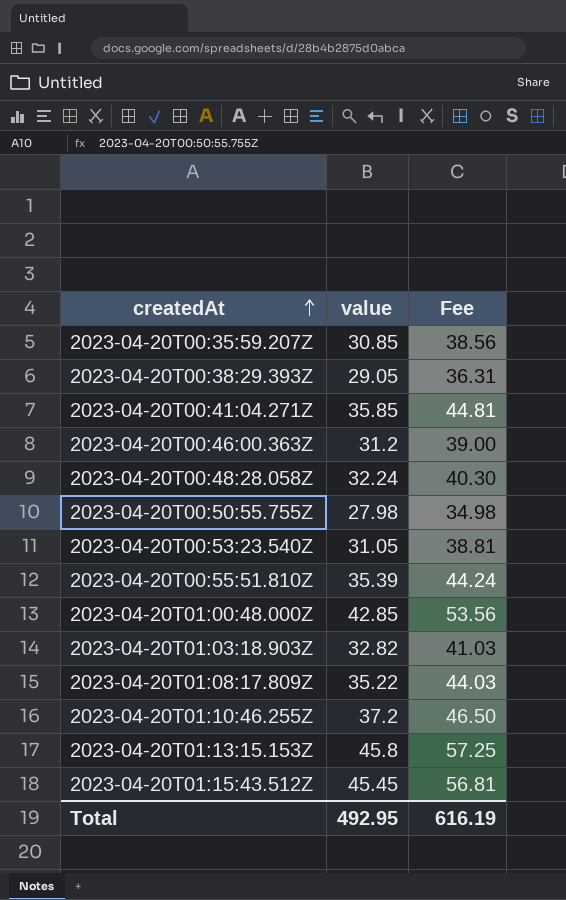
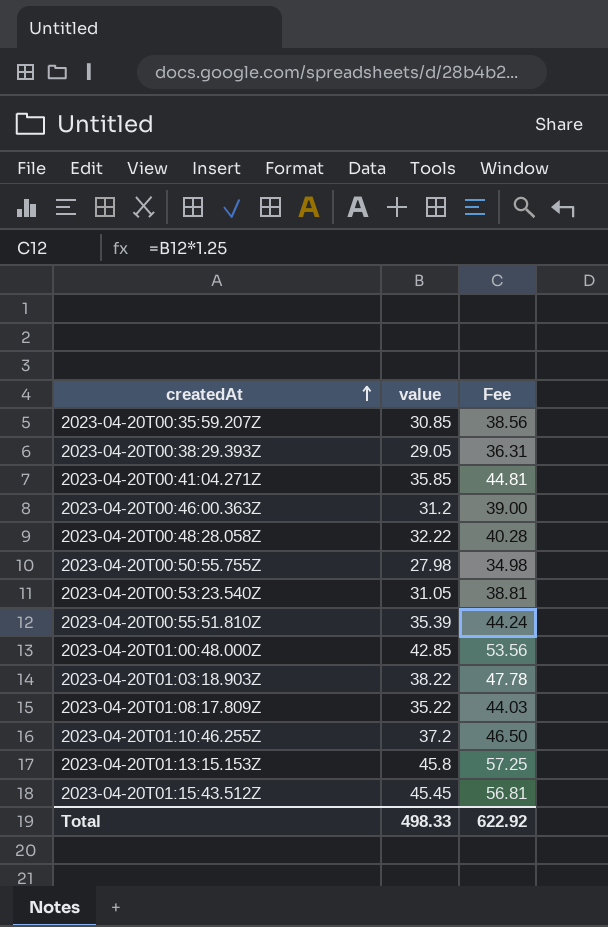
2023-04-20T00:48:28.058Z | value: 32.24 -> 32.22
2023-04-20T00:48:28.058Z | Fee: 40.30 -> 40.28
2023-04-20T01:03:18.903Z | value: 32.82 -> 38.22
2023-04-20T01:03:18.903Z | Fee: 41.03 -> 47.78
Total | value: 492.95 -> 498.33
Total | Fee: 616.19 -> 622.92

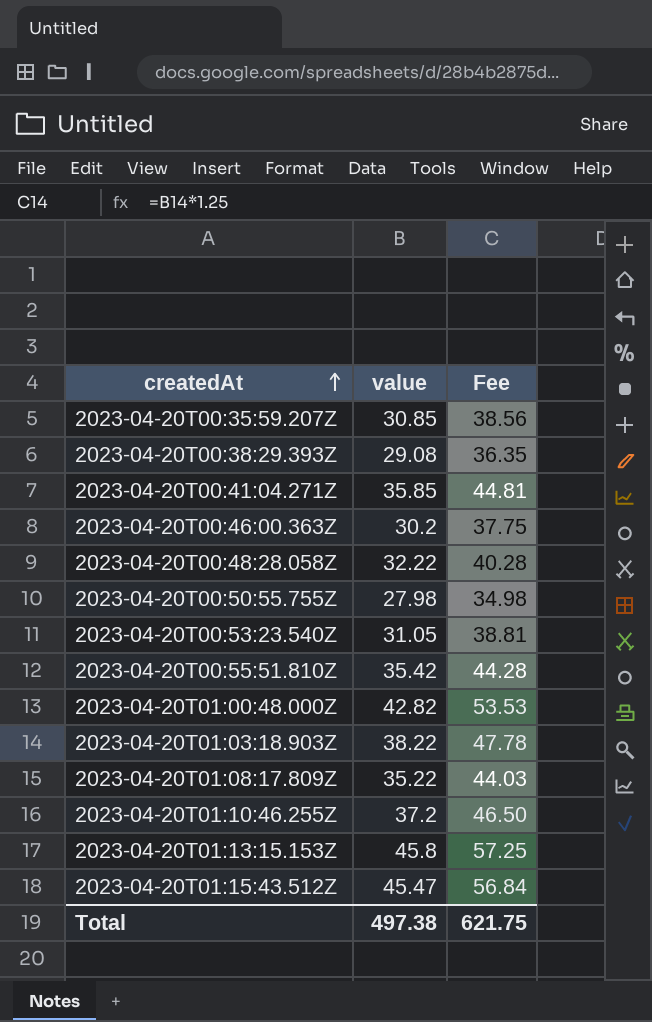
2023-04-20T00:38:29.393Z | value: 29.05 -> 29.08
2023-04-20T00:38:29.393Z | Fee: 36.31 -> 36.35
2023-04-20T00:46:00.363Z | value: 31.2 -> 30.2
2023-04-20T00:46:00.363Z | Fee: 39.00 -> 37.75
2023-04-20T00:55:51.810Z | value: 35.39 -> 35.42
2023-04-20T00:55:51.810Z | Fee: 44.24 -> 44.28
2023-04-20T01:00:48.000Z | value: 42.85 -> 42.82
2023-04-20T01:00:48.000Z | Fee: 53.56 -> 53.53
2023-04-20T01:15:43.512Z | value: 45.45 -> 45.47
2023-04-20T01:15:43.512Z | Fee: 56.81 -> 56.84
Total | value: 498.33 -> 497.38
Total | Fee: 622.92 -> 621.75

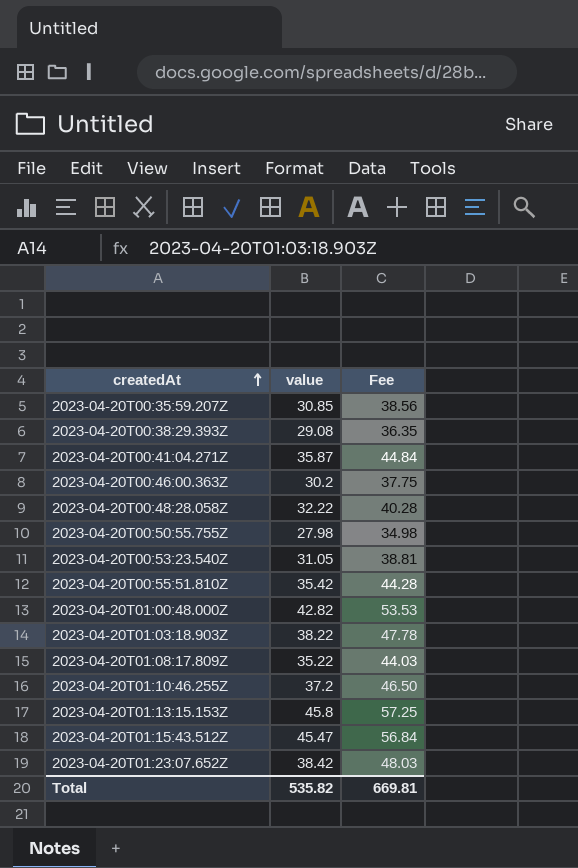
2023-04-20T00:41:04.271Z | value: 35.85 -> 35.87
2023-04-20T00:41:04.271Z | Fee: 44.81 -> 44.84
row 2023-04-20T01:23:07.652Z: none -> 38.42 | 48.03
Total | value: 497.38 -> 535.82
Total | Fee: 621.75 -> 669.81

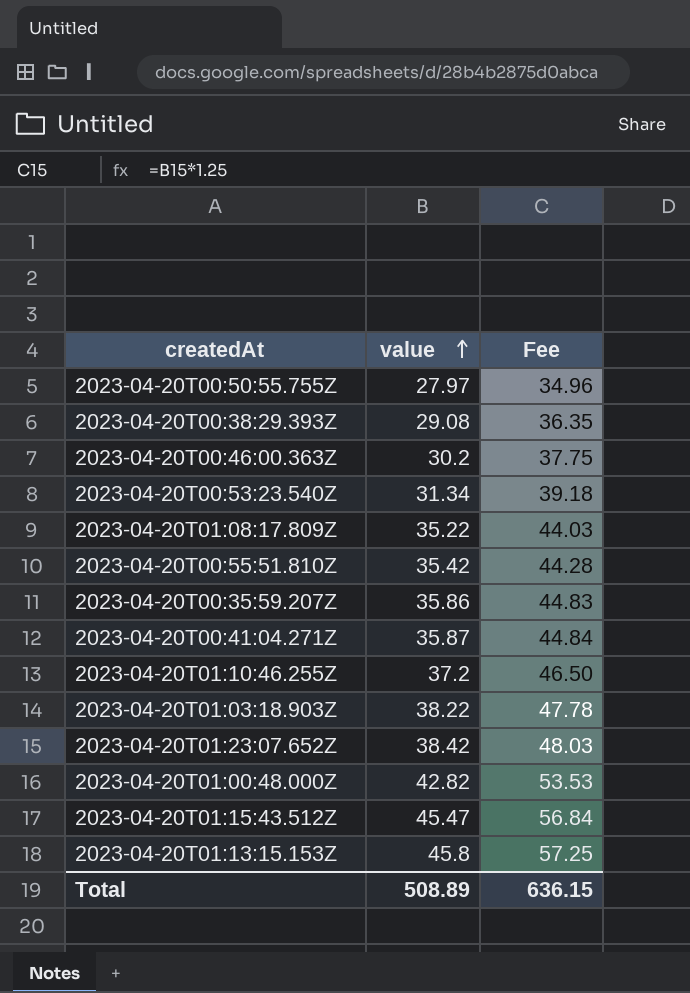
row order: createdAt ascending -> value ascending
row 2023-04-20T00:48:28.058Z: 32.22 | 40.28 -> none
2023-04-20T00:50:55.755Z | value: 27.98 -> 27.97
2023-04-20T00:50:55.755Z | Fee: 34.98 -> 34.96
2023-04-20T00:53:23.540Z | value: 31.05 -> 31.34
2023-04-20T00:53:23.540Z | Fee: 38.81 -> 39.18
2023-04-20T00:35:59.207Z | value: 30.85 -> 35.86
2023-04-20T00:35:59.207Z | Fee: 38.56 -> 44.83
Total | value: 535.82 -> 508.89
Total | Fee: 669.81 -> 636.15

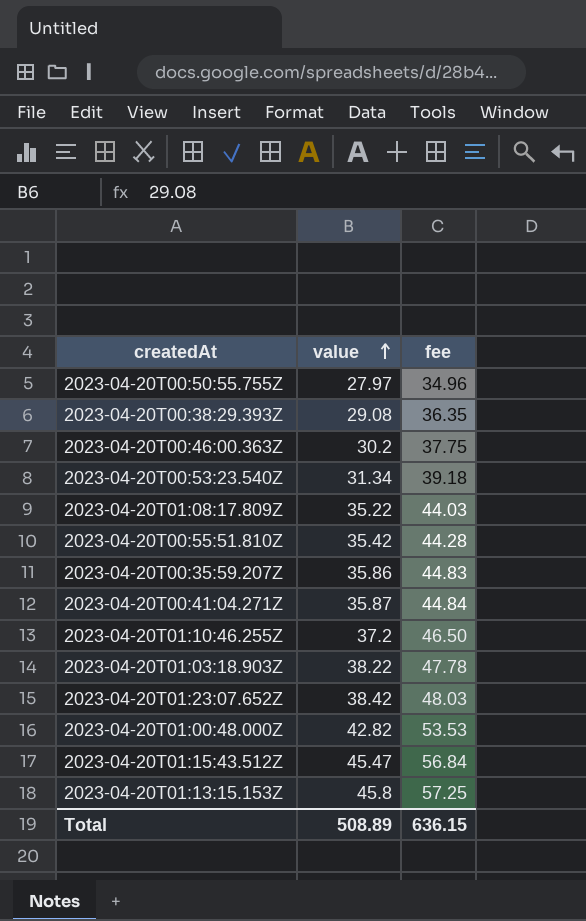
column name: Fee -> fee

